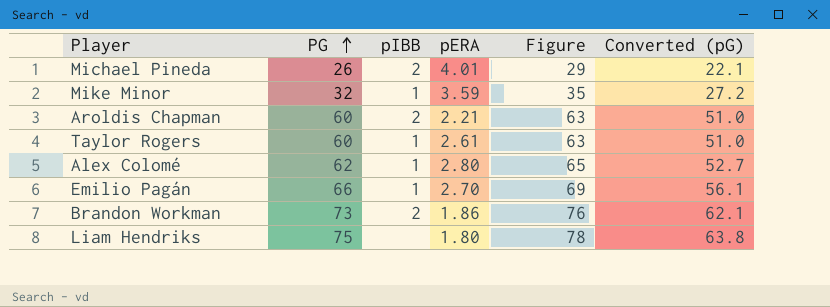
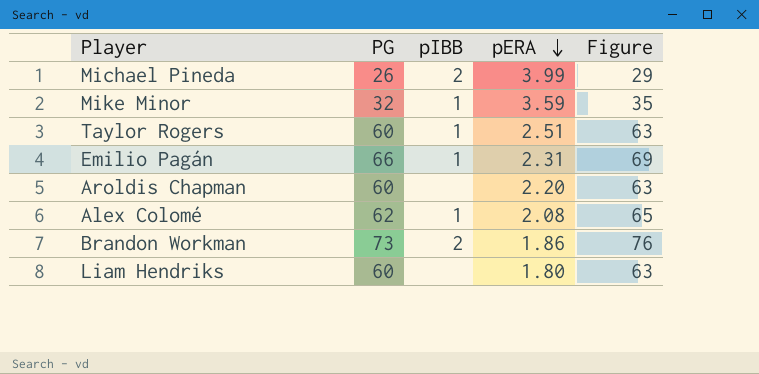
row order: PG ascending -> pERA descending
column Converted (pG) | formula: [PG] * 0.85 -> none
Michael Pineda | pERA: 4.01 -> 3.99
Taylor Rogers | pERA: 2.61 -> 2.51
Emilio Pagán | pERA: 2.70 -> 2.31
Aroldis Chapman | pIBB: 2 -> none
Aroldis Chapman | pERA: 2.21 -> 2.20
Alex Colomé | pERA: 2.80 -> 2.08
Liam Hendriks | PG: 75 -> 60
Liam Hendriks | Figure: 78 -> 63

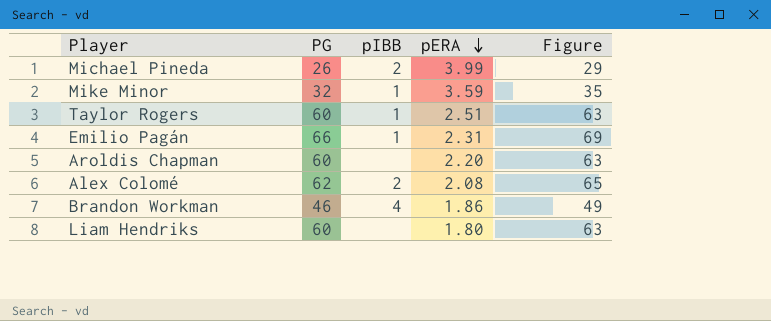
Alex Colomé | pIBB: 1 -> 2
Brandon Workman | PG: 73 -> 46
Brandon Workman | pIBB: 2 -> 4
Brandon Workman | Figure: 76 -> 49

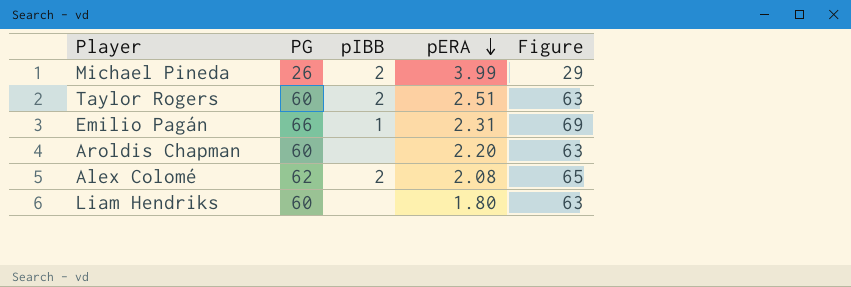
row Mike Minor: 32 | 1 | 3.59 | 35 -> none
row Brandon Workman: 46 | 4 | 1.86 | 49 -> none
Taylor Rogers | pIBB: 1 -> 2

